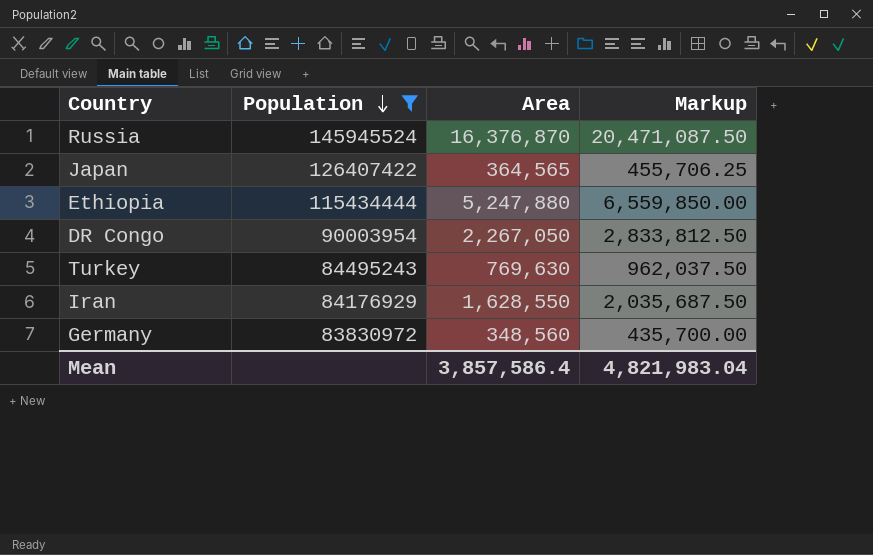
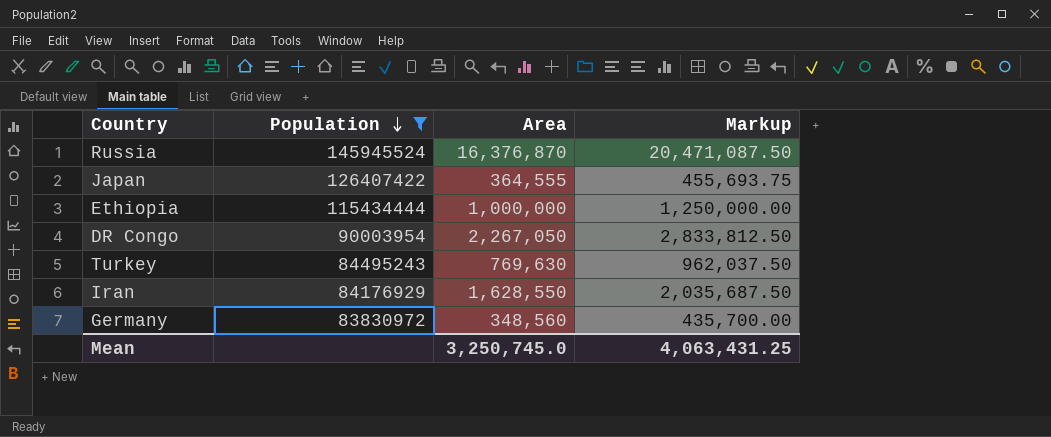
Japan | Area: 364,565 -> 364,555
Japan | Markup: 455,706.25 -> 455,693.75
Ethiopia | Area: 5,247,880 -> 1,000,000
Ethiopia | Markup: 6,559,850.00 -> 1,250,000.00
Mean | Area: 3,857,586.4 -> 3,250,745.0
Mean | Markup: 4,821,983.04 -> 4,063,431.25

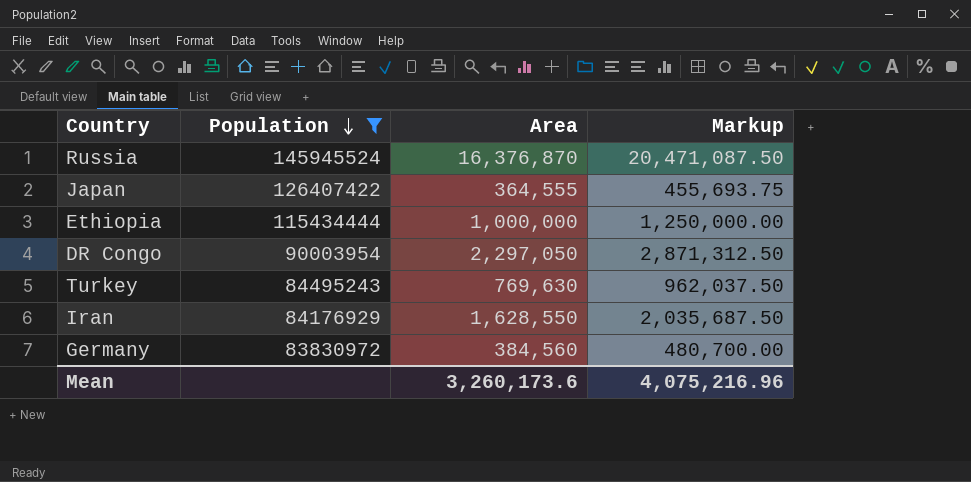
DR Congo | Area: 2,267,050 -> 2,297,050
DR Congo | Markup: 2,833,812.50 -> 2,871,312.50
Germany | Area: 348,560 -> 384,560
Germany | Markup: 435,700.00 -> 480,700.00
Mean | Area: 3,250,745.0 -> 3,260,173.6
Mean | Markup: 4,063,431.25 -> 4,075,216.96

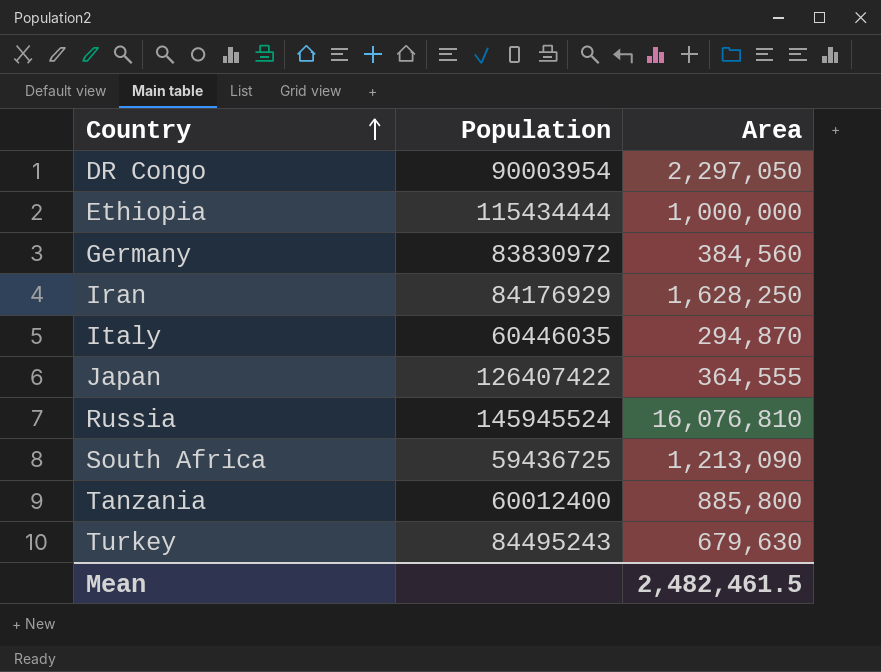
filter: Population >= 83830972 -> none
row order: Population descending -> Country ascending
column Markup | formula: [Area] * 1.25 -> none
Iran | Area: 1,628,550 -> 1,628,250
Russia | Area: 16,376,870 -> 16,076,810
Turkey | Area: 769,630 -> 679,630
Mean | Area: 3,260,173.6 -> 2,482,461.5

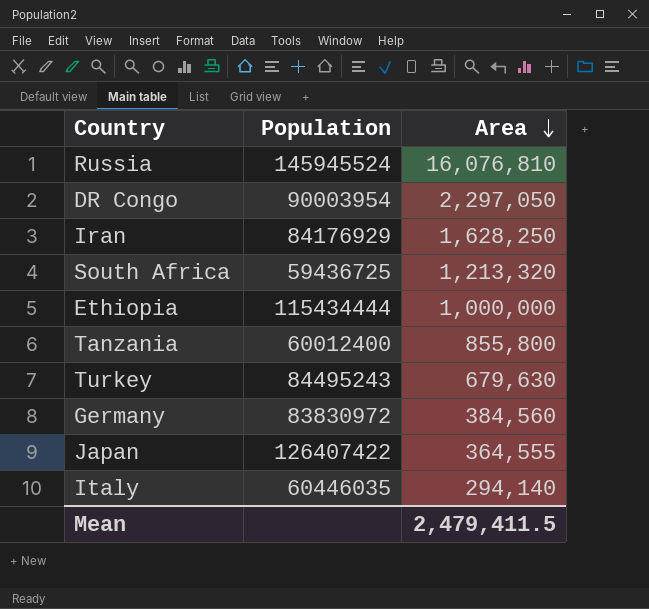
row order: Country ascending -> Area descending
South Africa | Area: 1,213,090 -> 1,213,320
Tanzania | Area: 885,800 -> 855,800
Italy | Area: 294,870 -> 294,140
Mean | Area: 2,482,461.5 -> 2,479,411.5

